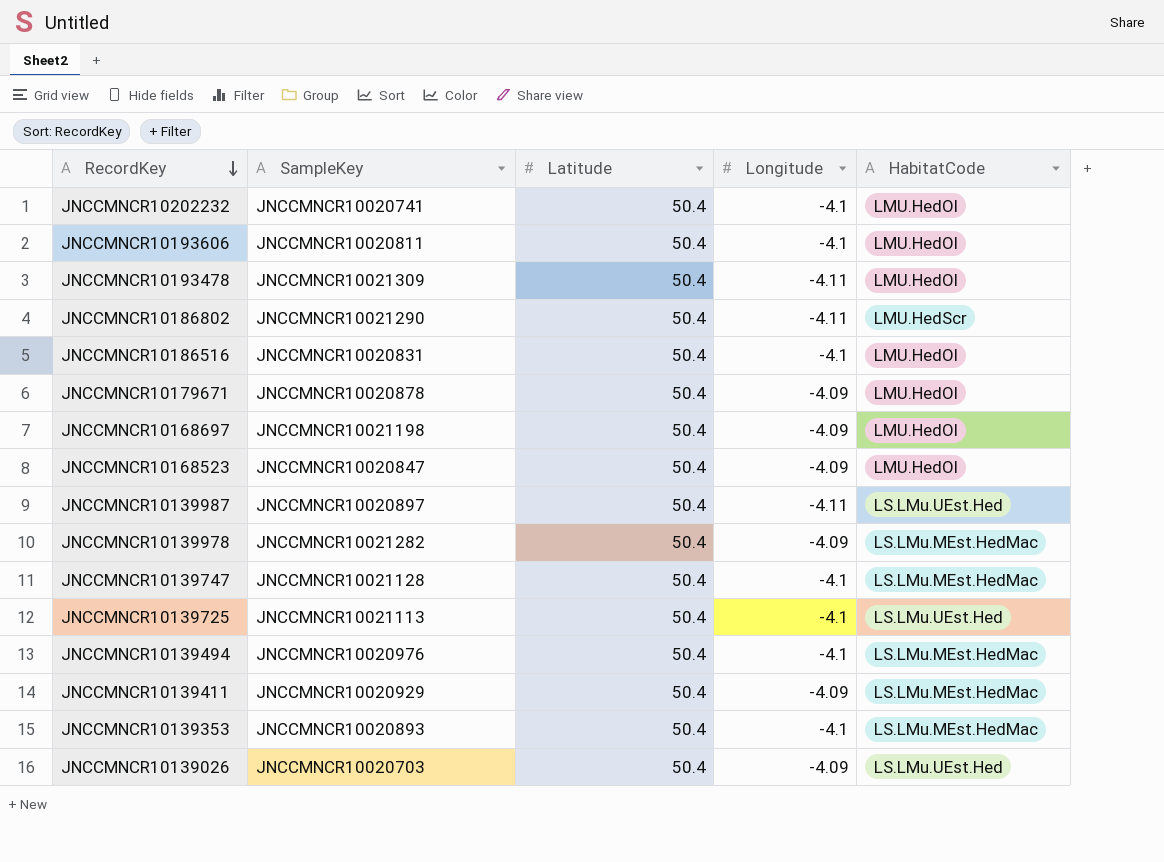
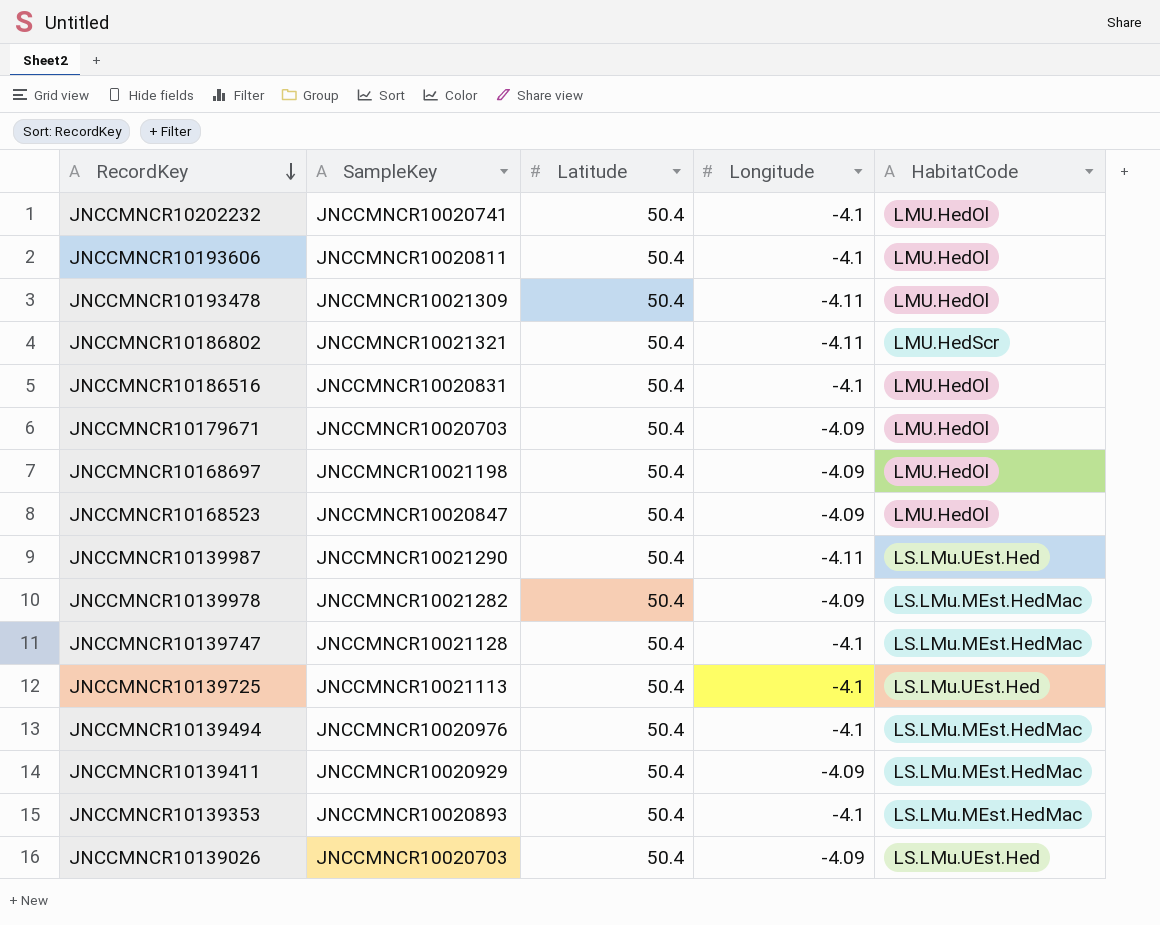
JNCCMNCR10186802 | SampleKey: JNCCMNCR10021290 -> JNCCMNCR10021321
JNCCMNCR10179671 | SampleKey: JNCCMNCR10020878 -> JNCCMNCR10020703
JNCCMNCR10139987 | SampleKey: JNCCMNCR10020897 -> JNCCMNCR10021290

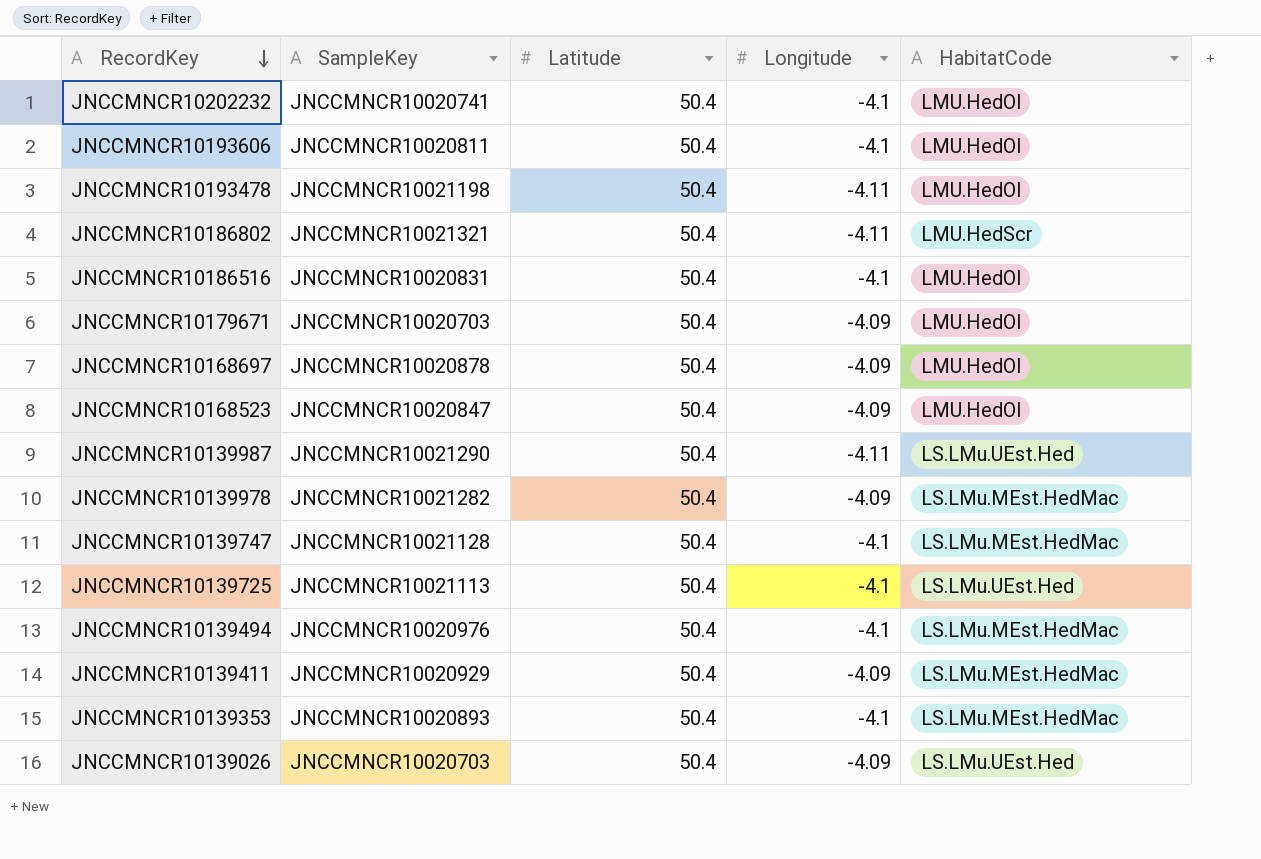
JNCCMNCR10193478 | SampleKey: JNCCMNCR10021309 -> JNCCMNCR10021198
JNCCMNCR10168697 | SampleKey: JNCCMNCR10021198 -> JNCCMNCR10020878

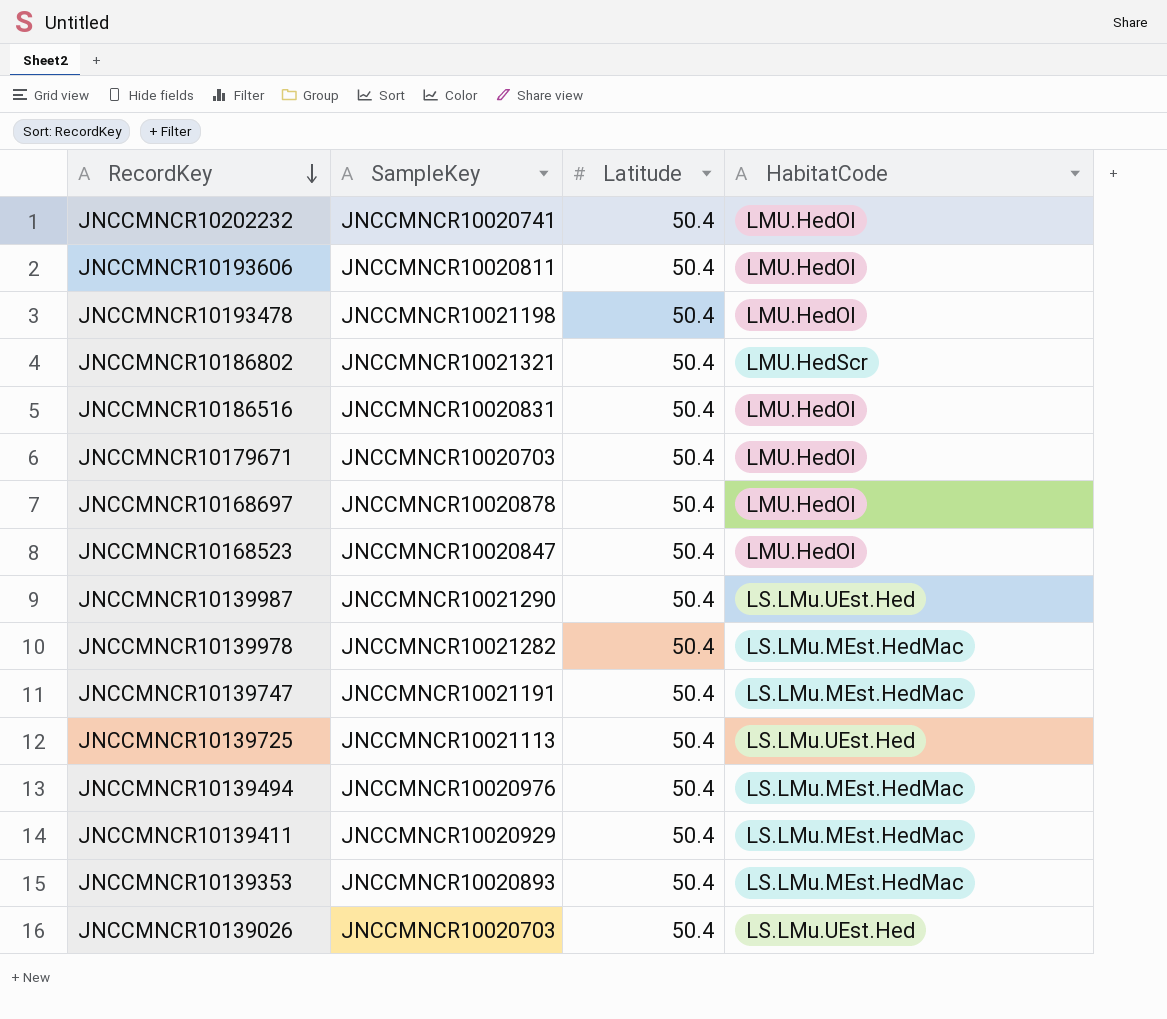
column Longitude | position: 4 -> none
JNCCMNCR10139747 | SampleKey: JNCCMNCR10021128 -> JNCCMNCR10021191

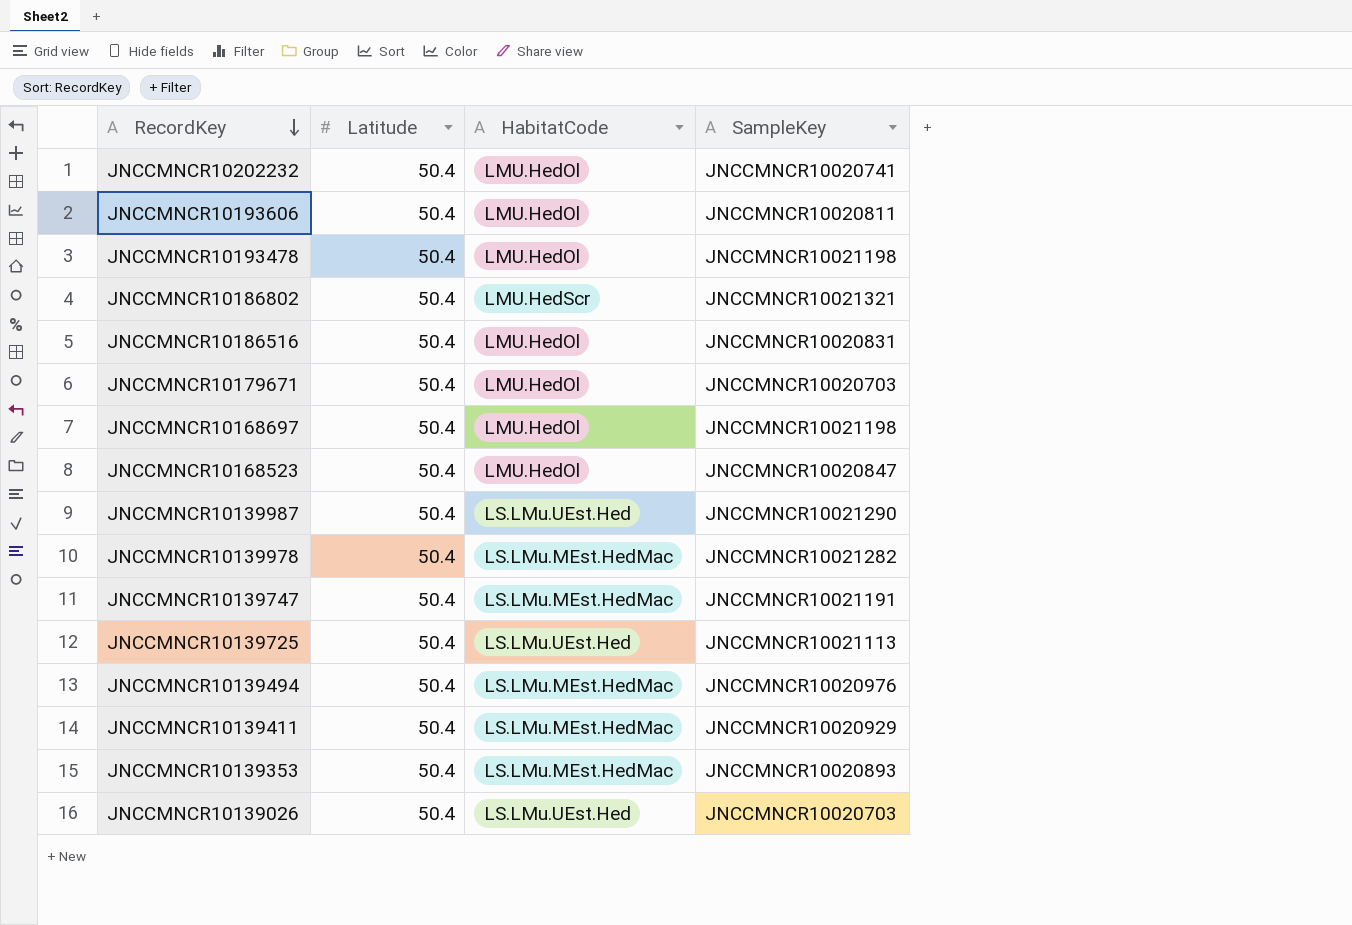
column SampleKey | position: 2 -> 4
JNCCMNCR10168697 | SampleKey: JNCCMNCR10020878 -> JNCCMNCR10021198

